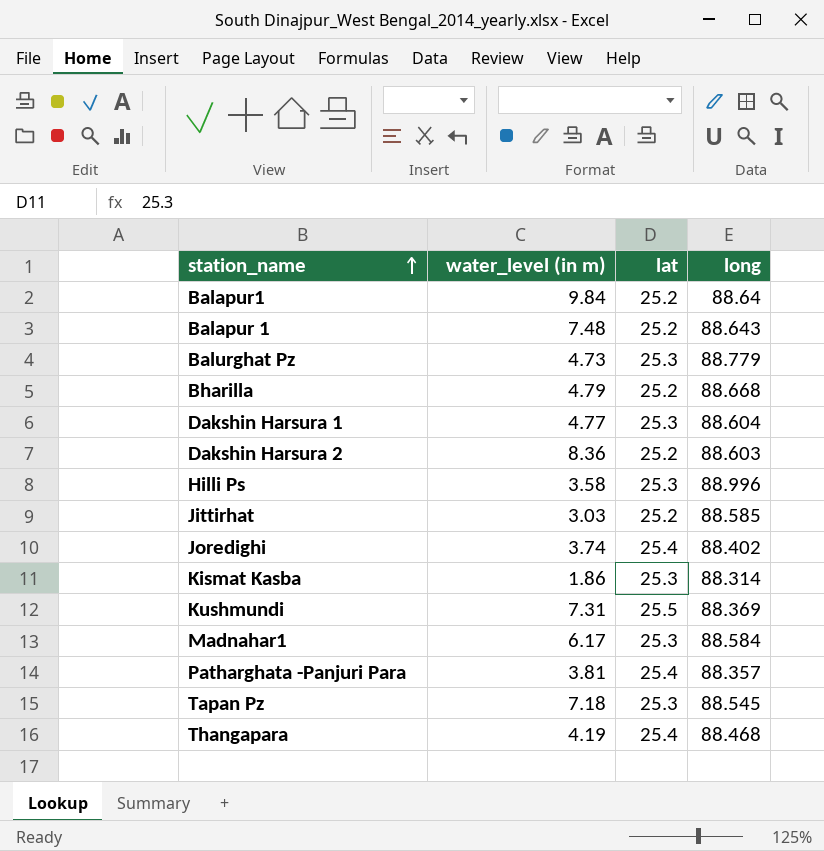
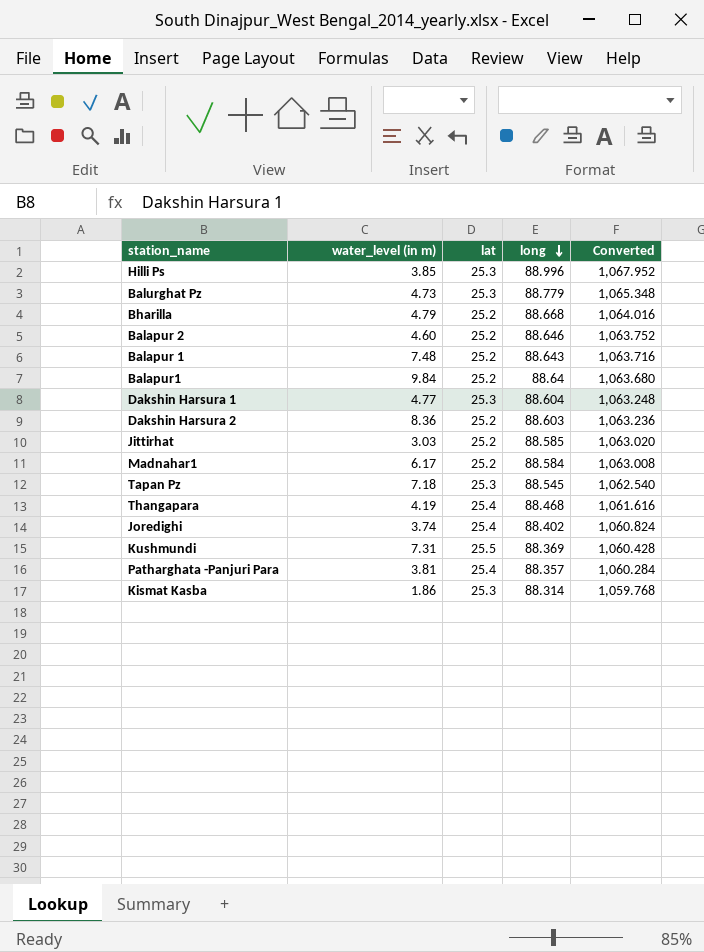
row order: station_name ascending -> long descending
column Converted | formula: none -> [long] * 12
Hilli Ps | water_level (in m): 3.58 -> 3.85
row Balapur 2: none -> 4.60 | 25.2 | 88.646 | 1,063.752
Madnahar1 | lat: 25.3 -> 25.2

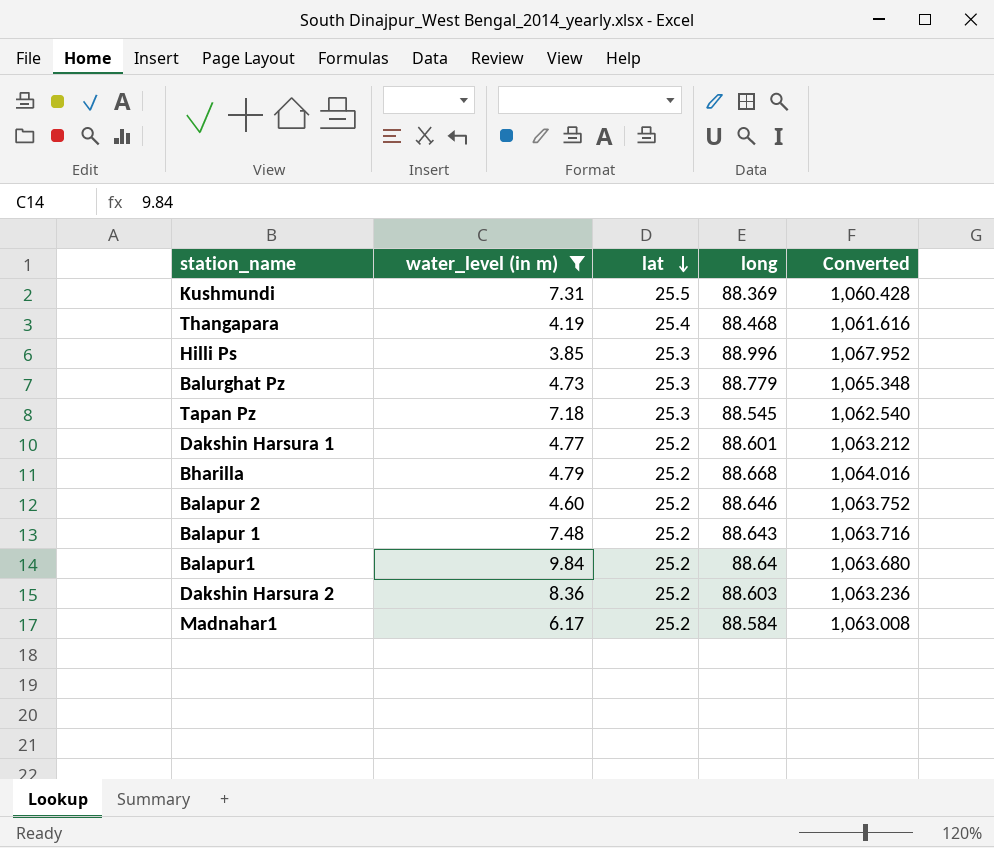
filter: none -> water_level (in m) >= 3.85
row order: long descending -> lat descending
Dakshin Harsura 1 | lat: 25.3 -> 25.2
Dakshin Harsura 1 | long: 88.604 -> 88.601
Dakshin Harsura 1 | Converted: 1,063.248 -> 1,063.212

